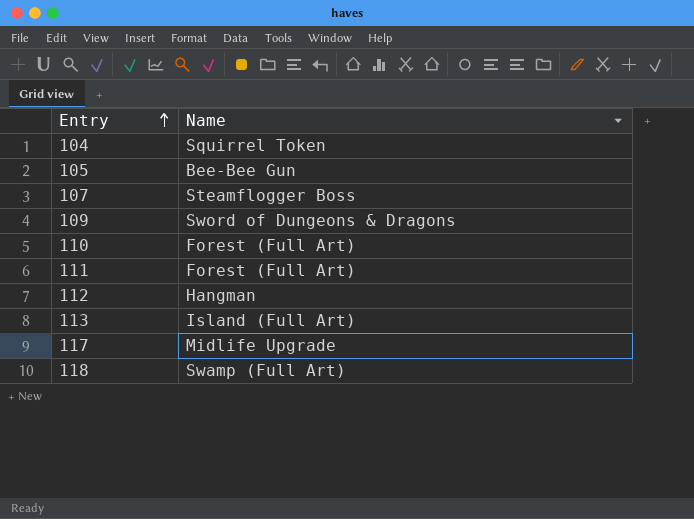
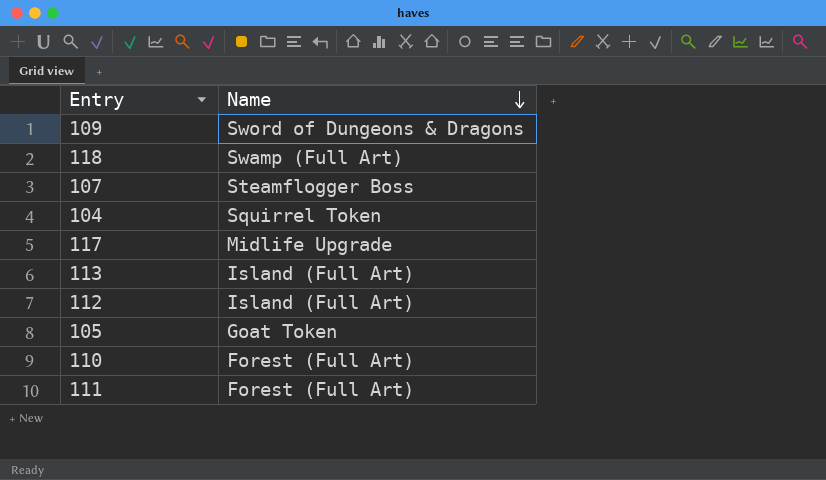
row order: Entry ascending -> Name descending
112 | Name: Hangman -> Island (Full Art)
105 | Name: Bee-Bee Gun -> Goat Token

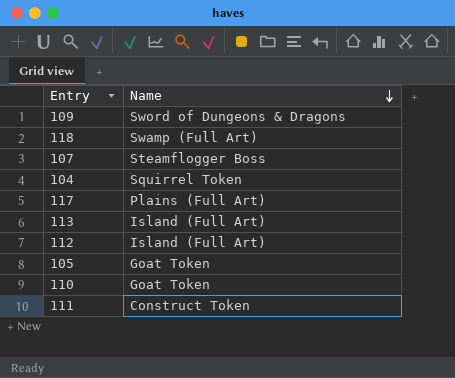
117 | Name: Midlife Upgrade -> Plains (Full Art)
110 | Name: Forest (Full Art) -> Goat Token
111 | Name: Forest (Full Art) -> Construct Token

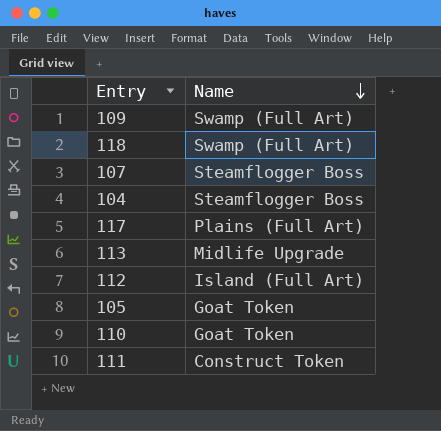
109 | Name: Sword of Dungeons & Dragons -> Swamp (Full Art)
104 | Name: Squirrel Token -> Steamflogger Boss
113 | Name: Island (Full Art) -> Midlife Upgrade

